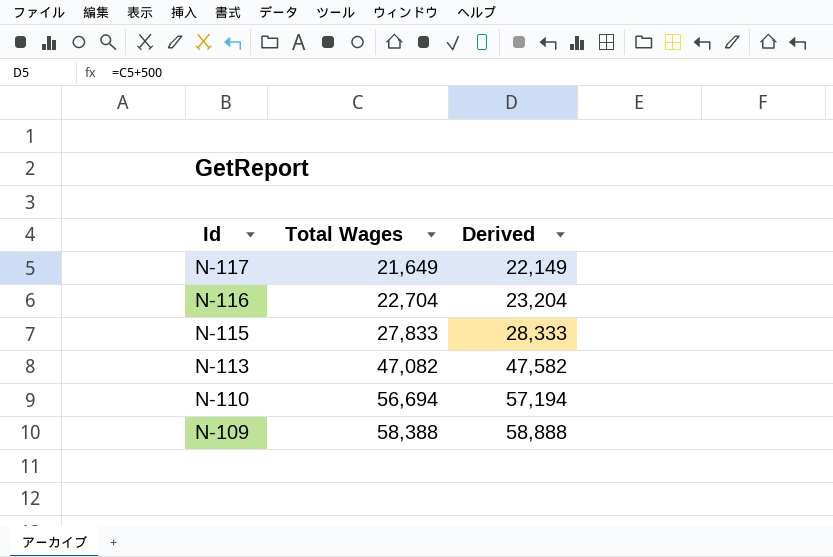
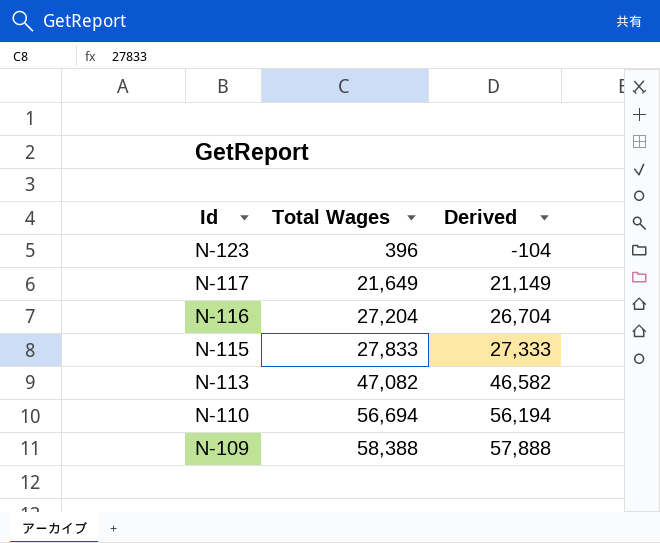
column Derived | formula: [Total Wages] + 500 -> [Total Wages] - 500
row N-123: none -> 396 | -104
N-116 | Total Wages: 22,704 -> 27,204

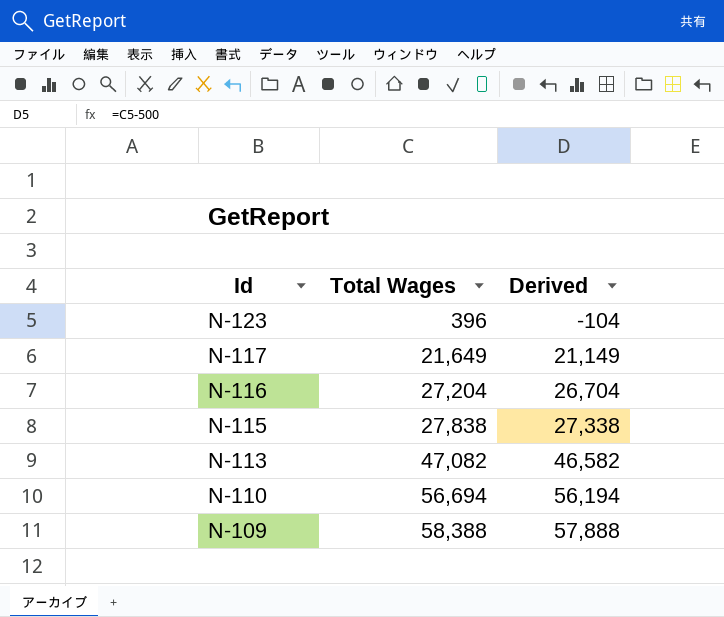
N-115 | Total Wages: 27,833 -> 27,838
N-115 | Derived: 27,333 -> 27,338

